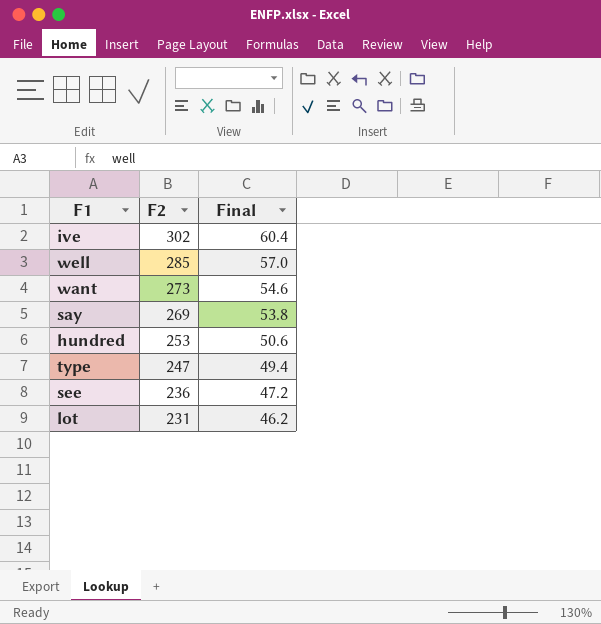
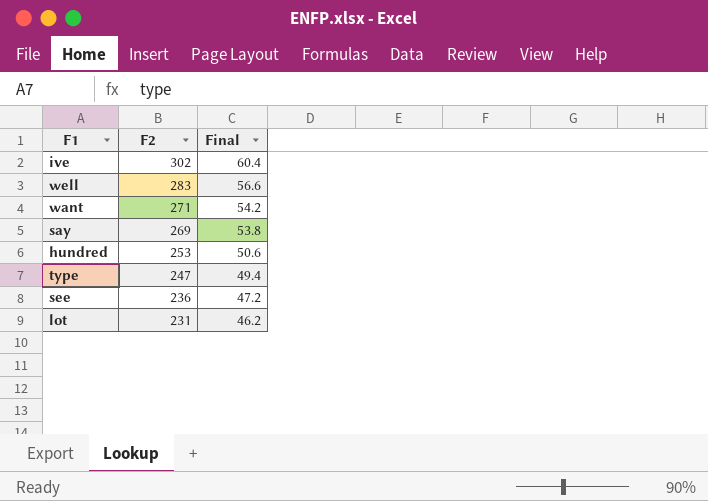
well | F2: 285 -> 283
well | Final: 57.0 -> 56.6
want | F2: 273 -> 271
want | Final: 54.6 -> 54.2

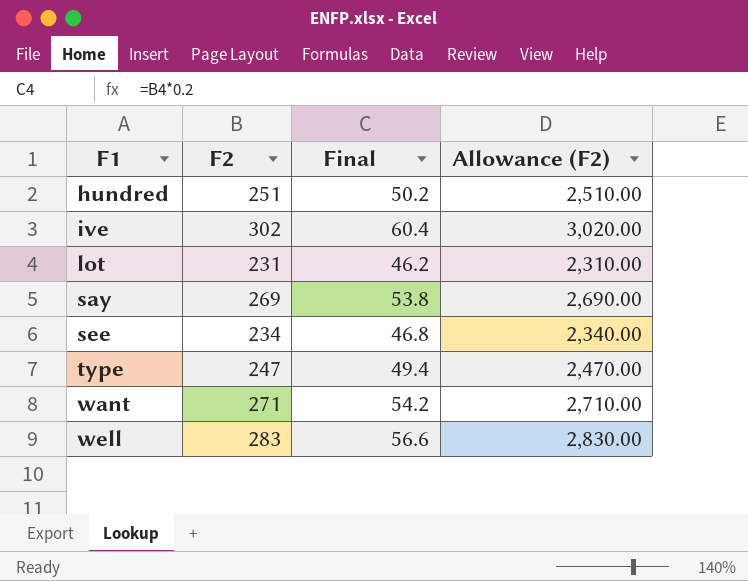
row order: F2 descending -> F1 ascending
column Allowance (F2) | formula: none -> [F2] * 10
hundred | F2: 253 -> 251
hundred | Final: 50.6 -> 50.2
see | F2: 236 -> 234
see | Final: 47.2 -> 46.8

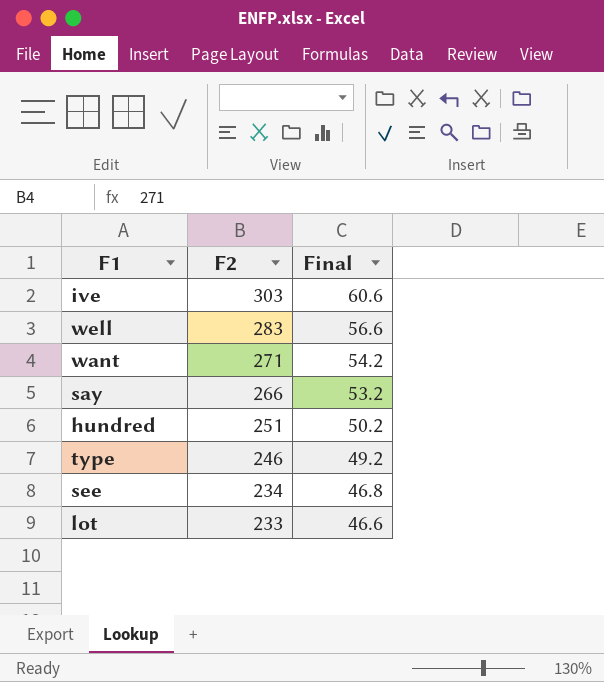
row order: F1 ascending -> F2 descending
column Allowance (F2) | formula: [F2] * 10 -> none
ive | F2: 302 -> 303
ive | Final: 60.4 -> 60.6
say | F2: 269 -> 266
say | Final: 53.8 -> 53.2
type | F2: 247 -> 246
type | Final: 49.4 -> 49.2
lot | F2: 231 -> 233
lot | Final: 46.2 -> 46.6

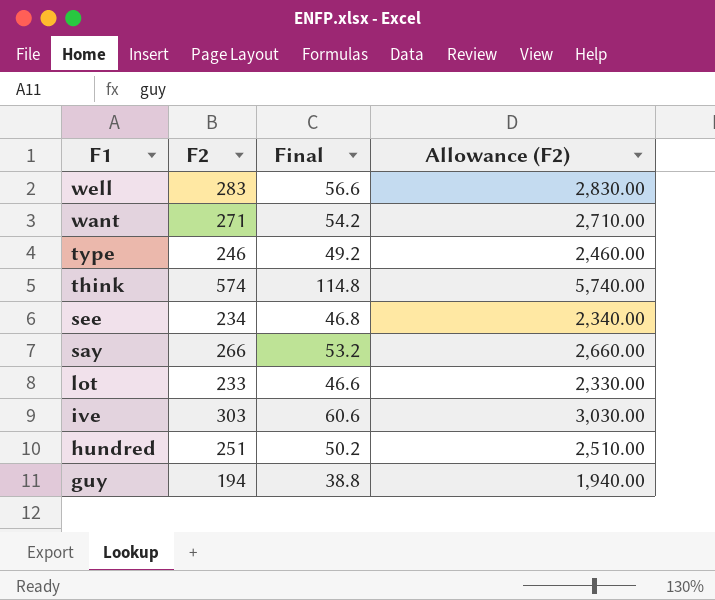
row order: F2 descending -> F1 descending
column Allowance (F2) | formula: none -> [F2] * 10
row think: none -> 574 | 114.8 | 5,740.00
row guy: none -> 194 | 38.8 | 1,940.00

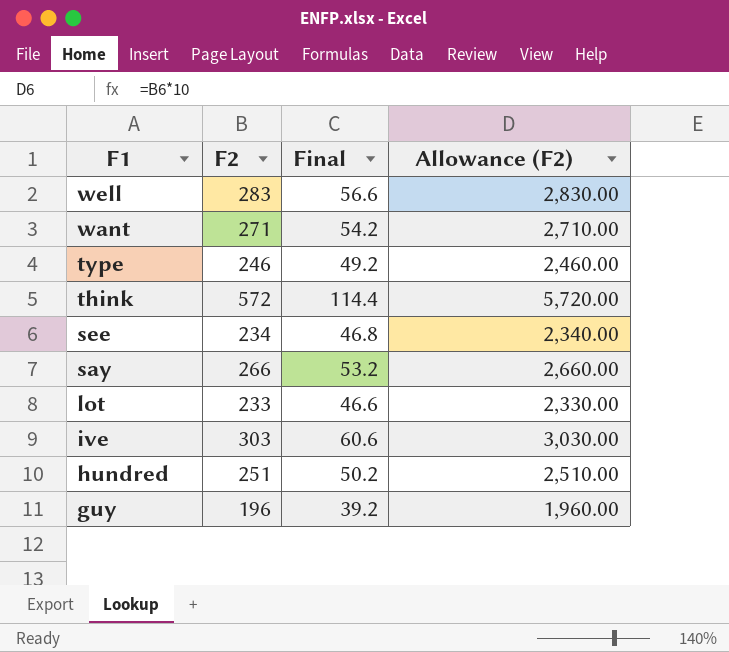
think | F2: 574 -> 572
think | Final: 114.8 -> 114.4
think | Allowance (F2): 5,740.00 -> 5,720.00
guy | F2: 194 -> 196
guy | Final: 38.8 -> 39.2
guy | Allowance (F2): 1,940.00 -> 1,960.00

